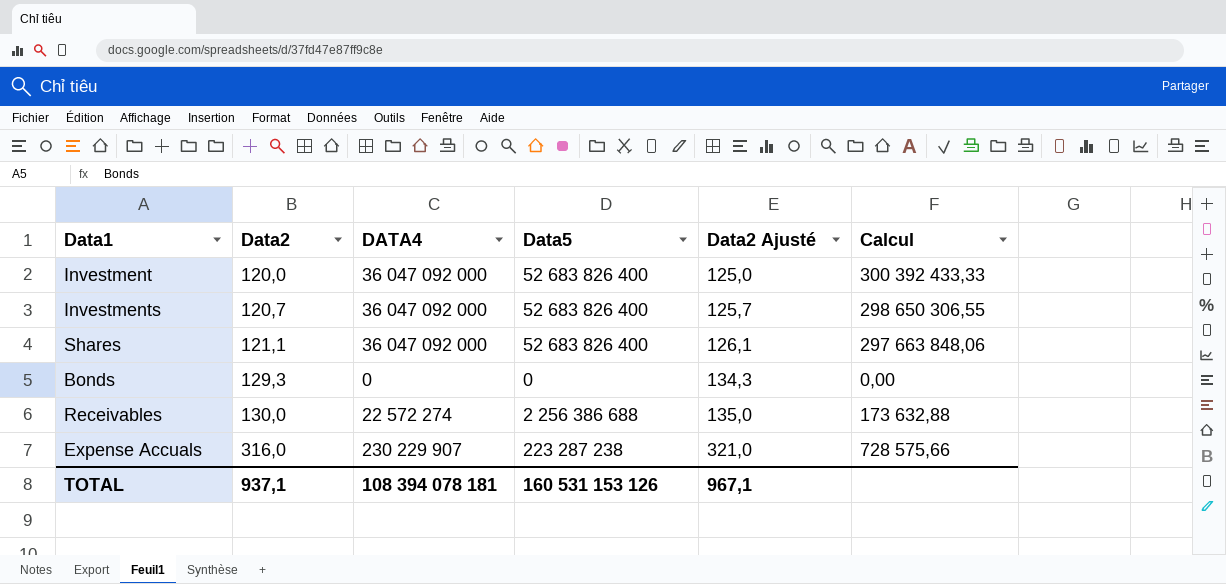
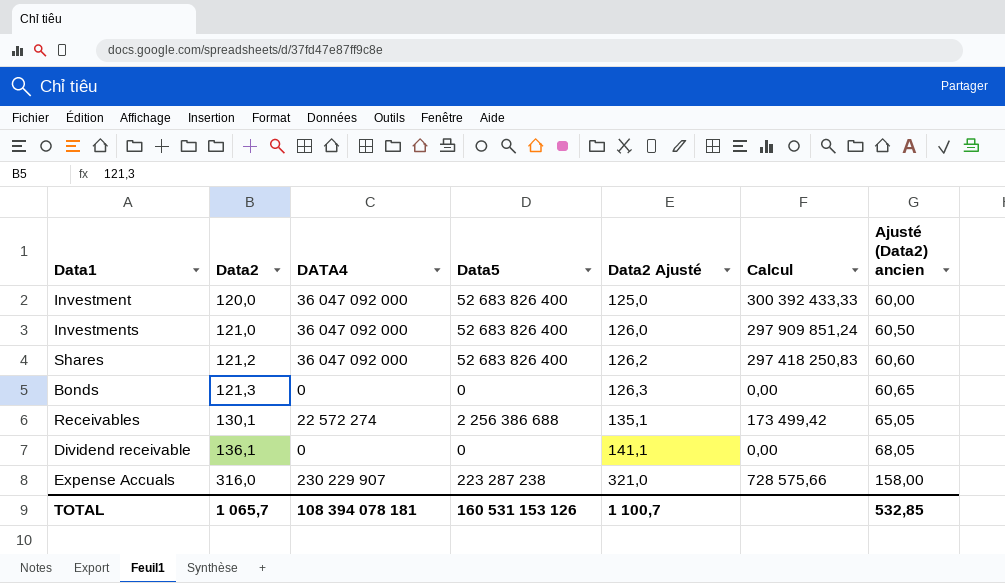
column Ajusté (Data2) ancien | formula: none -> [Data2] * 0,5
Investments | Data2: 120,7 -> 121,0
Investments | Data2 Ajusté: 125,7 -> 126,0
Investments | Calcul: 298 650 306,55 -> 297 909 851,24
Shares | Data2: 121,1 -> 121,2
Shares | Data2 Ajusté: 126,1 -> 126,2
Shares | Calcul: 297 663 848,06 -> 297 418 250,83
Bonds | Data2: 129,3 -> 121,3
Bonds | Data2 Ajusté: 134,3 -> 126,3
Receivables | Data2: 130,0 -> 130,1
Receivables | Data2 Ajusté: 135,0 -> 135,1
Receivables | Calcul: 173 632,88 -> 173 499,42
row Dividend receivable: none -> 136,1 | 0 | 0 | 141,1 | 0,00 | 68,05
TOTAL | Data2: 937,1 -> 1 065,7
TOTAL | Data2 Ajusté: 967,1 -> 1 100,7

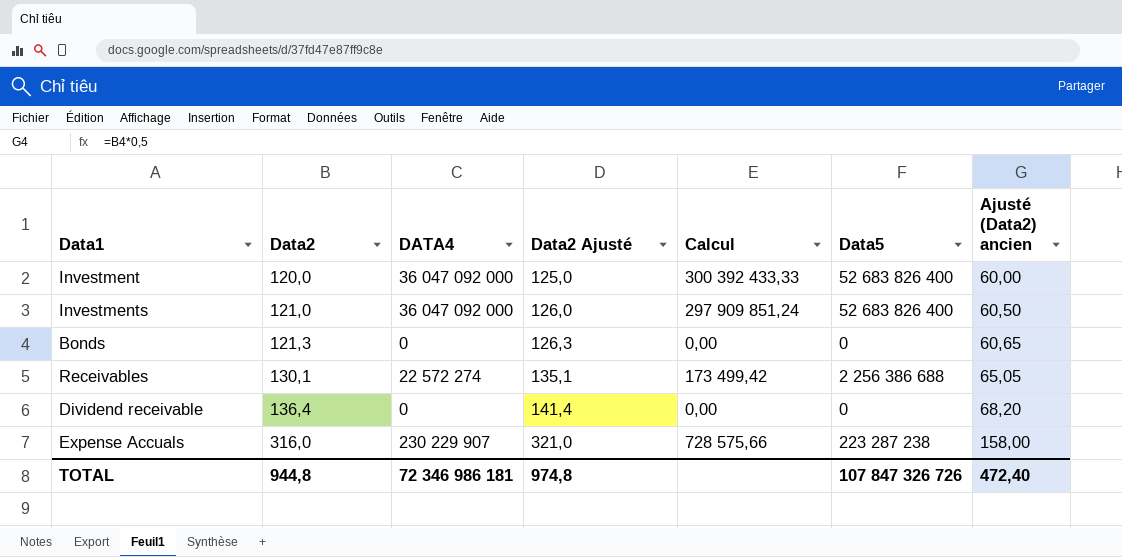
column Data5 | position: 4 -> 6
row Shares: 121,2 | 36 047 092 000 | 52 683 826 400 | 126,2 | 297 418 250,83 | 60,60 -> none
Dividend receivable | Data2: 136,1 -> 136,4
Dividend receivable | Data2 Ajusté: 141,1 -> 141,4
Dividend receivable | Ajusté (Data2) ancien: 68,05 -> 68,20
TOTAL | Data2: 1 065,7 -> 944,8
TOTAL | DATA4: 108 394 078 181 -> 72 346 986 181
TOTAL | Data2 Ajusté: 1 100,7 -> 974,8
TOTAL | Data5: 160 531 153 126 -> 107 847 326 726
TOTAL | Ajusté (Data2) ancien: 532,85 -> 472,40

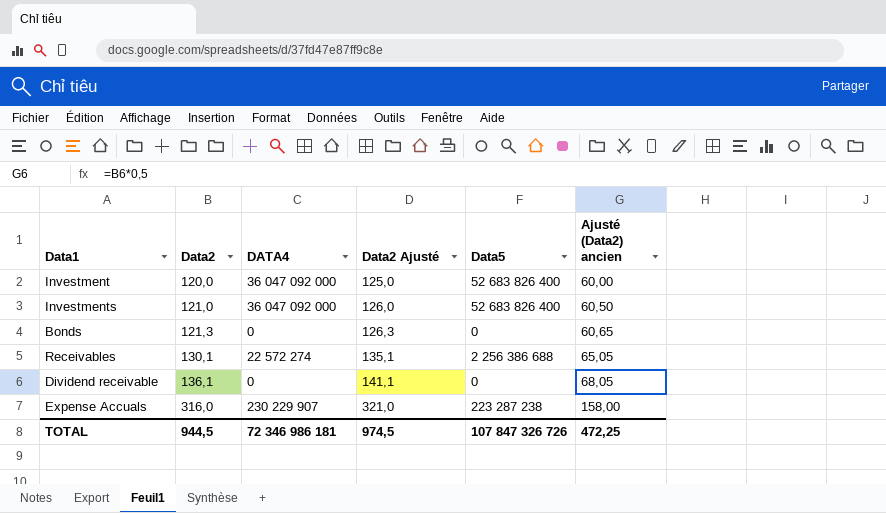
column Calcul | formula: [DATA4] / [Data2] -> none
Dividend receivable | Data2: 136,4 -> 136,1
Dividend receivable | Data2 Ajusté: 141,4 -> 141,1
Dividend receivable | Ajusté (Data2) ancien: 68,20 -> 68,05
TOTAL | Data2: 944,8 -> 944,5
TOTAL | Data2 Ajusté: 974,8 -> 974,5
TOTAL | Ajusté (Data2) ancien: 472,40 -> 472,25

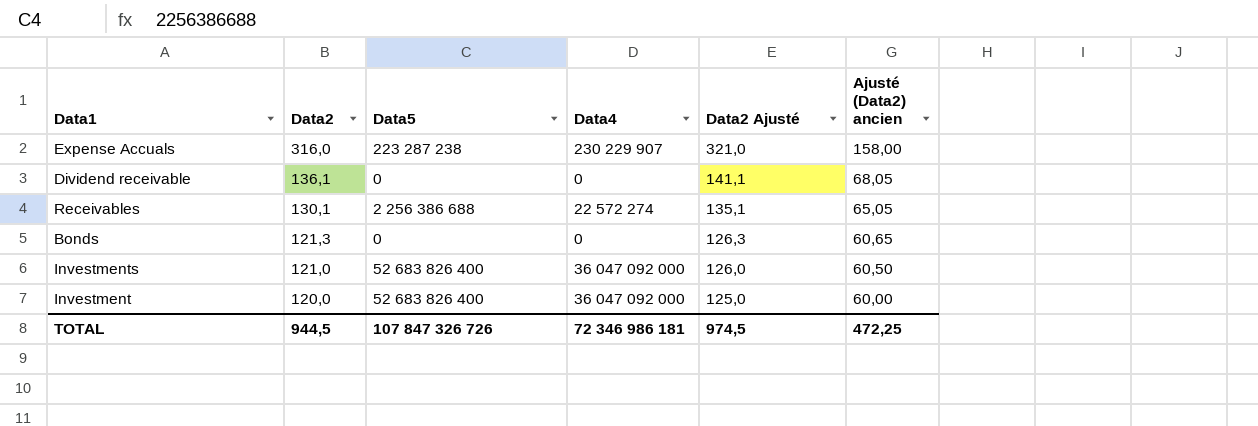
row order: Data2 ascending -> Data2 descending
column Data5 | position: 5 -> 3
column name: DATA4 -> Data4

